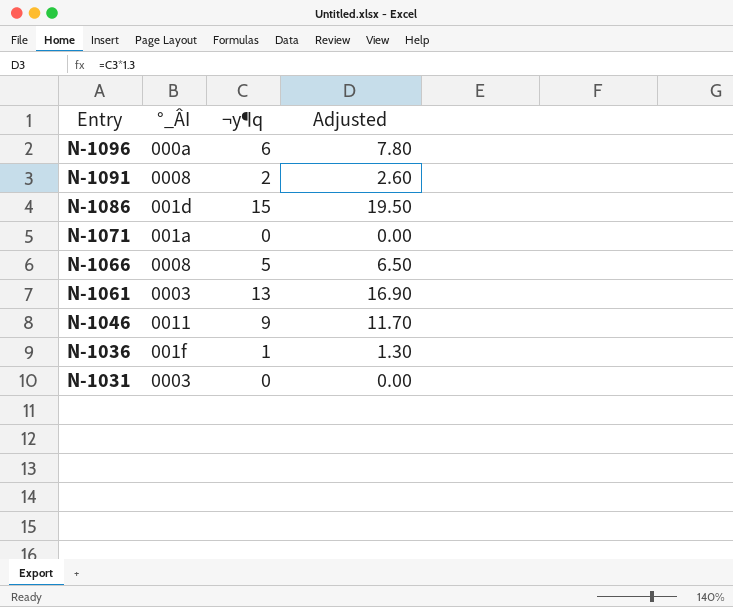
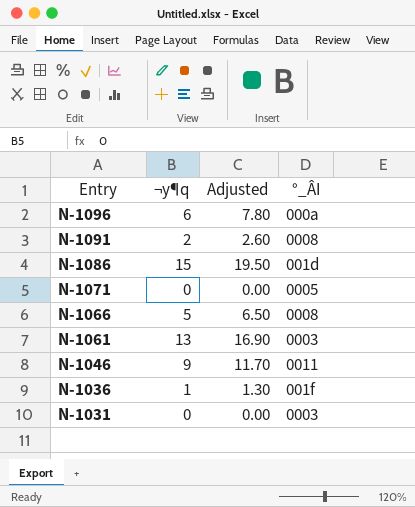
column °_ÂI | position: 2 -> 4
N-1071 | °_ÂI: 001a -> 0005

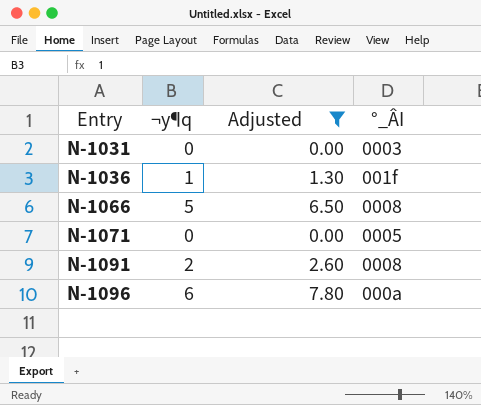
filter: none -> Adjusted <= 7.80
row order: Entry descending -> Entry ascending

